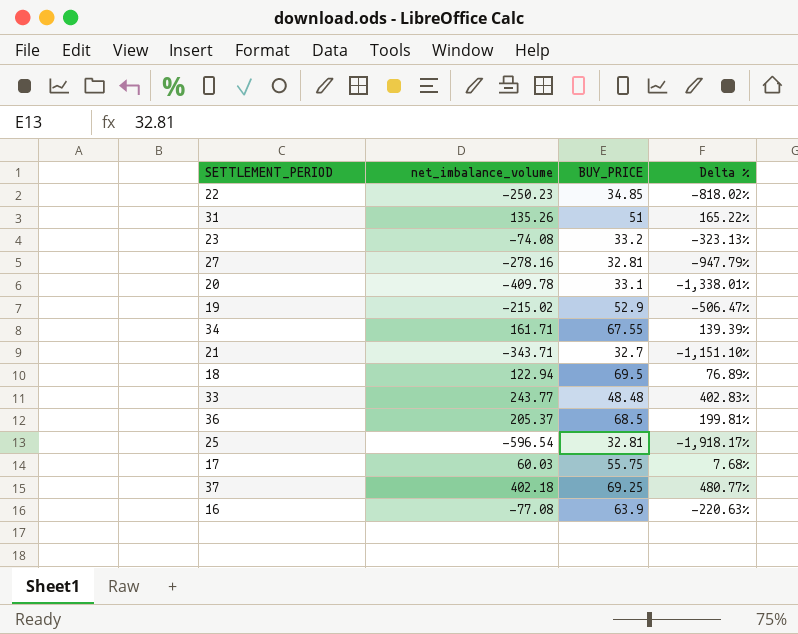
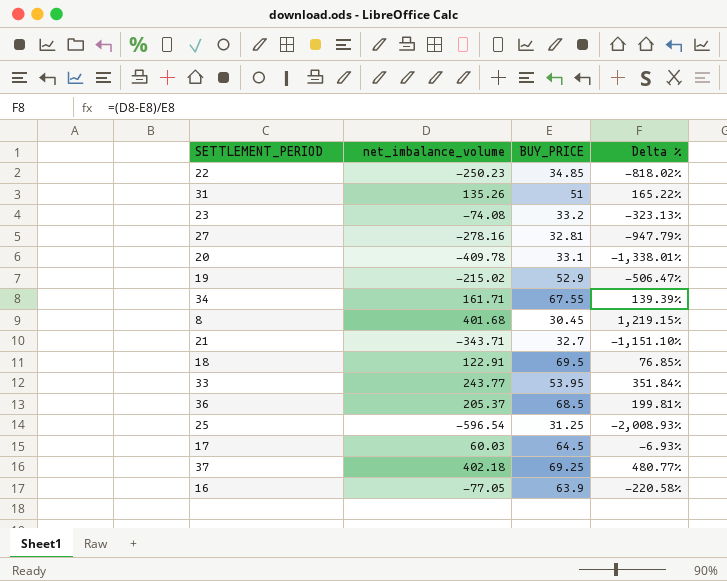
row 8: none -> 401.68 | 30.45 | 1,219.15%
18 | net_imbalance_volume: 122.94 -> 122.91
18 | Delta %: 76.89% -> 76.85%
33 | BUY_PRICE: 48.48 -> 53.95
33 | Delta %: 402.83% -> 351.84%
25 | BUY_PRICE: 32.81 -> 31.25
25 | Delta %: -1,918.17% -> -2,008.93%
17 | BUY_PRICE: 55.75 -> 64.5
17 | Delta %: 7.68% -> -6.93%
16 | net_imbalance_volume: -77.08 -> -77.05
16 | Delta %: -220.63% -> -220.58%

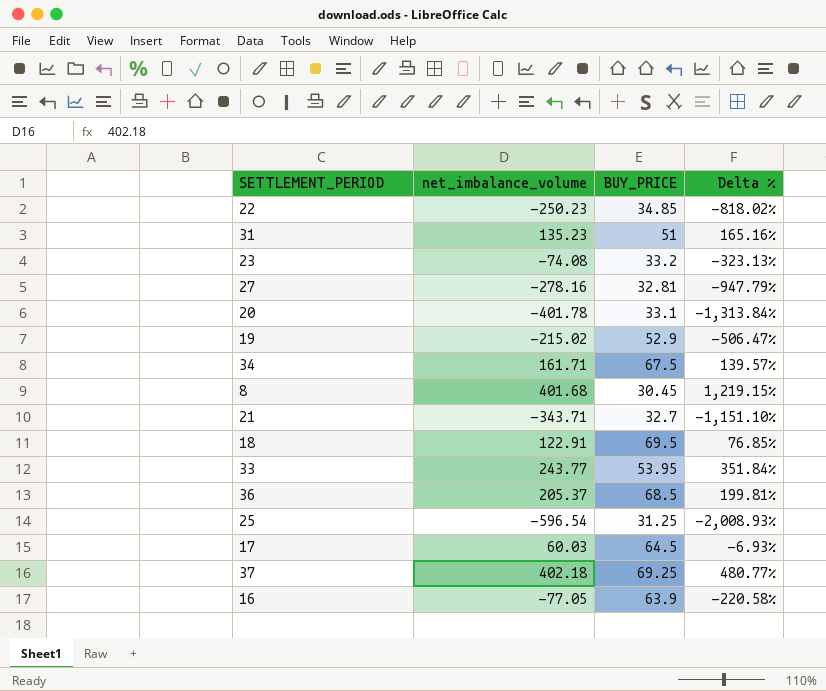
31 | net_imbalance_volume: 135.26 -> 135.23
31 | Delta %: 165.22% -> 165.16%
20 | net_imbalance_volume: -409.78 -> -401.78
20 | Delta %: -1,338.01% -> -1,313.84%
34 | BUY_PRICE: 67.55 -> 67.5
34 | Delta %: 139.39% -> 139.57%

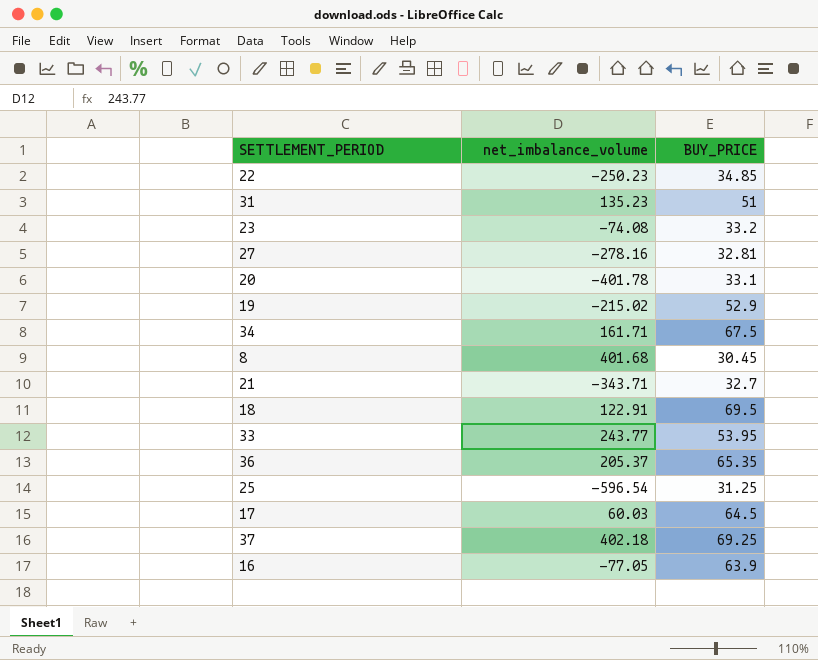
column Delta % | formula: ([net_imbalance_volume] - [BUY_PRICE]) / [BUY_PRICE] -> none
36 | BUY_PRICE: 68.5 -> 65.35

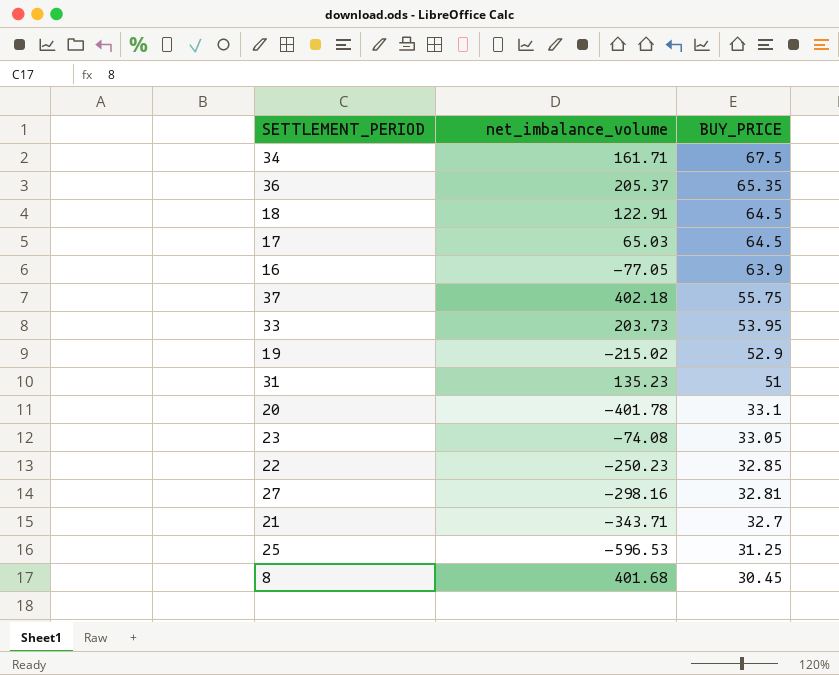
row order: none -> BUY_PRICE descending
18 | BUY_PRICE: 69.5 -> 64.5
17 | net_imbalance_volume: 60.03 -> 65.03
37 | BUY_PRICE: 69.25 -> 55.75
33 | net_imbalance_volume: 243.77 -> 203.73
23 | BUY_PRICE: 33.2 -> 33.05
22 | BUY_PRICE: 34.85 -> 32.85
27 | net_imbalance_volume: -278.16 -> -298.16
25 | net_imbalance_volume: -596.54 -> -596.53

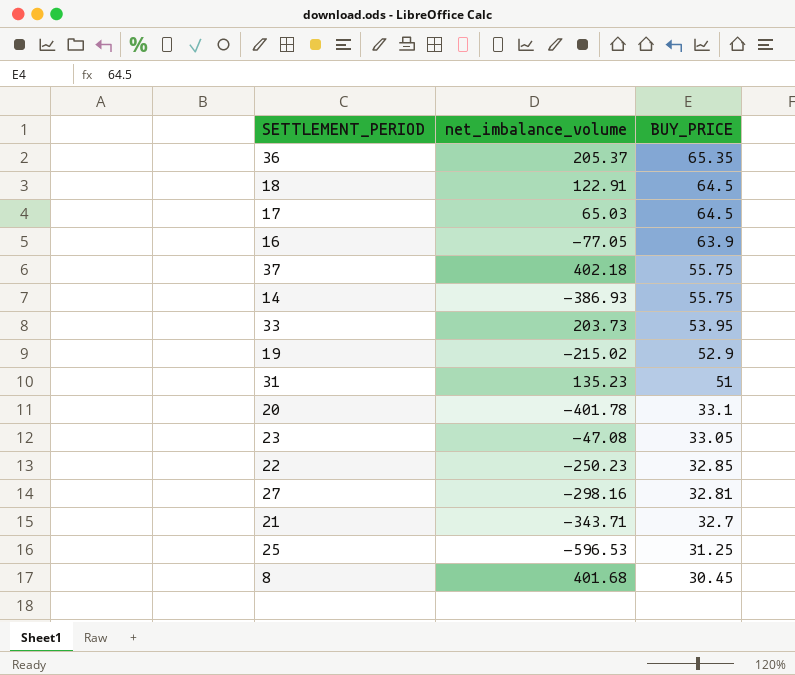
row 34: 161.71 | 67.5 -> none
row 14: none -> -386.93 | 55.75
23 | net_imbalance_volume: -74.08 -> -47.08

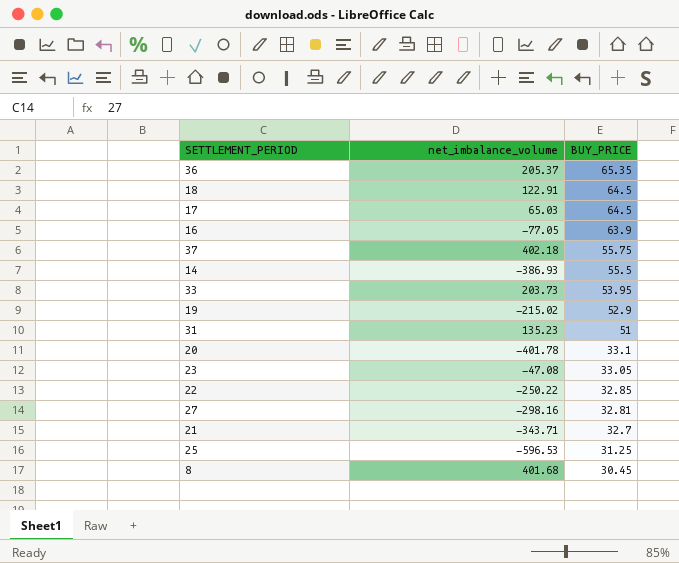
14 | BUY_PRICE: 55.75 -> 55.5
22 | net_imbalance_volume: -250.23 -> -250.22

